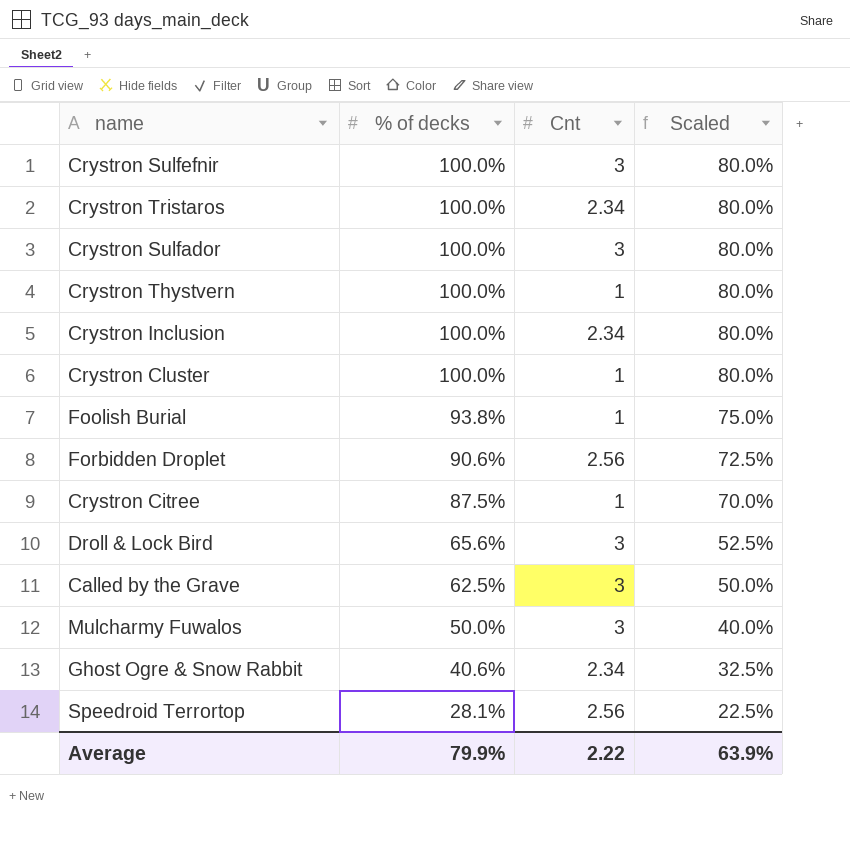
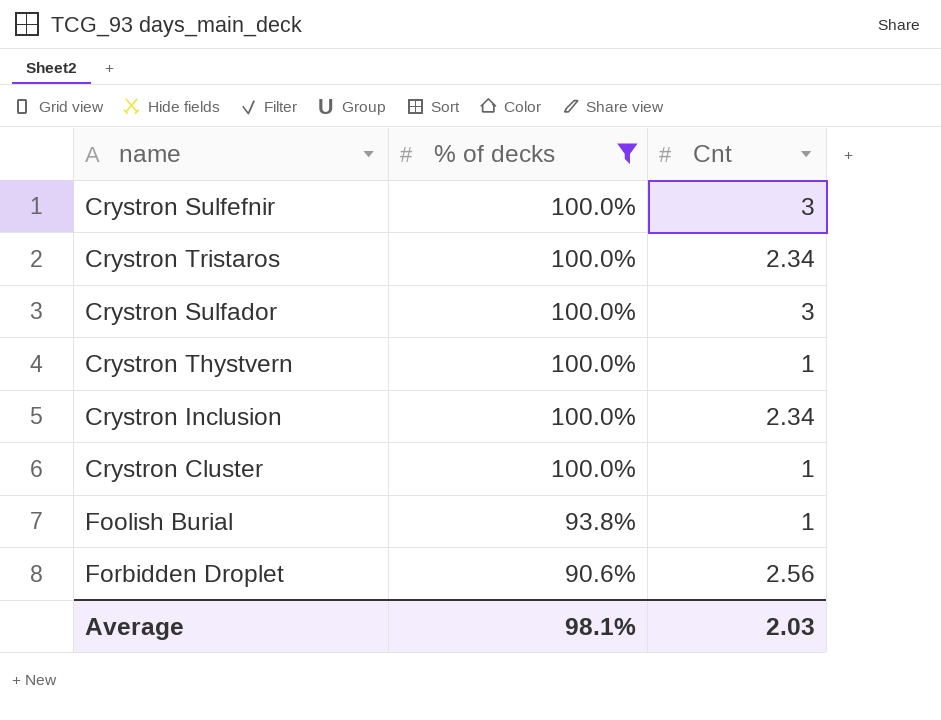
filter: none -> % of decks >= 90.6%
column Scaled | formula: [% of decks] * 0.8 -> none
Average | % of decks: 79.9% -> 98.1%
Average | Cnt: 2.22 -> 2.03

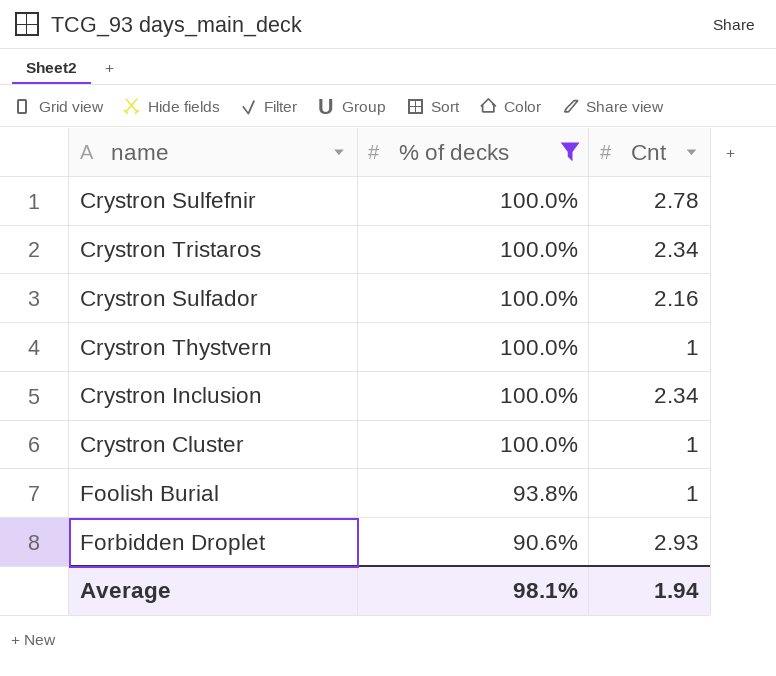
Crystron Sulfefnir | Cnt: 3 -> 2.78
Crystron Sulfador | Cnt: 3 -> 2.16
Forbidden Droplet | Cnt: 2.56 -> 2.93
Average | Cnt: 2.03 -> 1.94

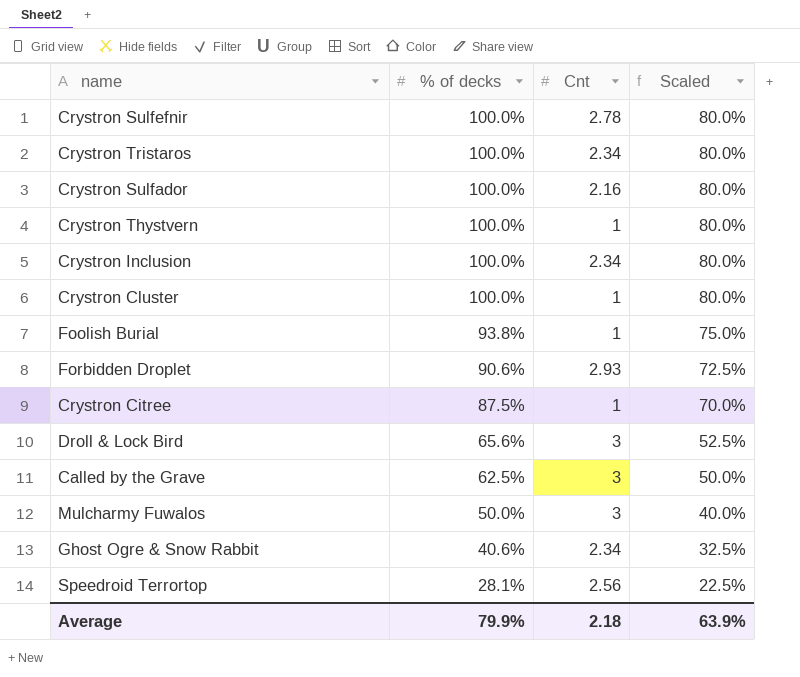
filter: % of decks >= 90.6% -> none
column Scaled | formula: none -> [% of decks] * 0.8
Average | % of decks: 98.1% -> 79.9%
Average | Cnt: 1.94 -> 2.18

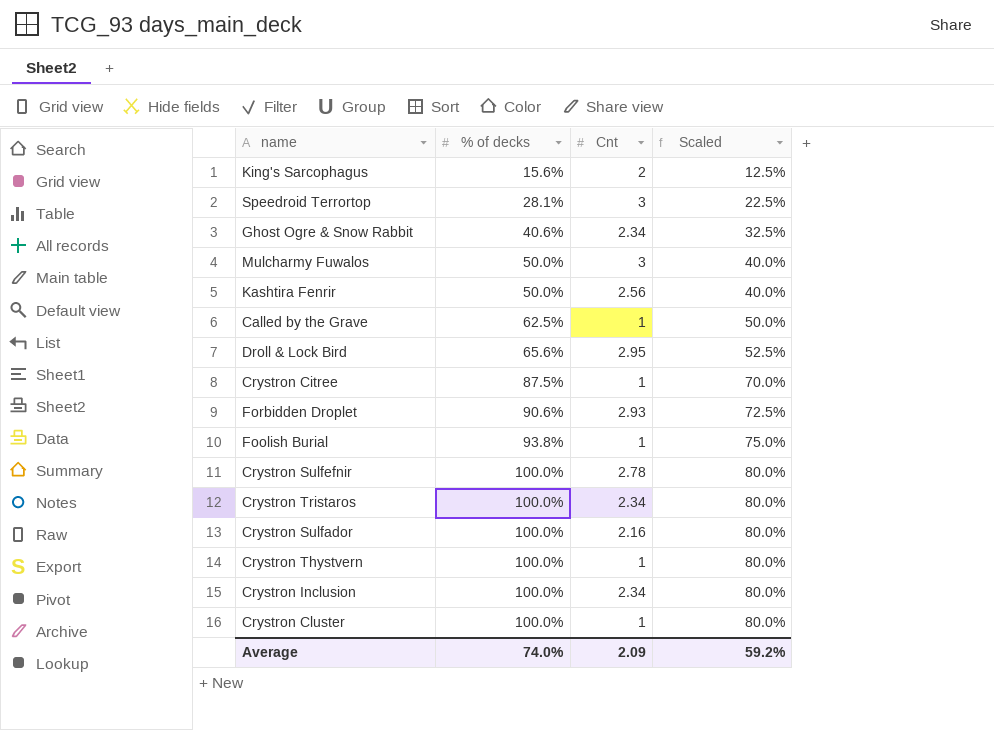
row order: % of decks descending -> % of decks ascending
row King's Sarcophagus: none -> 15.6% | 2 | 12.5%
Speedroid Terrortop | Cnt: 2.56 -> 3
row Kashtira Fenrir: none -> 50.0% | 2.56 | 40.0%
Called by the Grave | Cnt: 3 -> 1
Droll & Lock Bird | Cnt: 3 -> 2.95
Average | % of decks: 79.9% -> 74.0%
Average | Cnt: 2.18 -> 2.09
Average | Scaled: 63.9% -> 59.2%

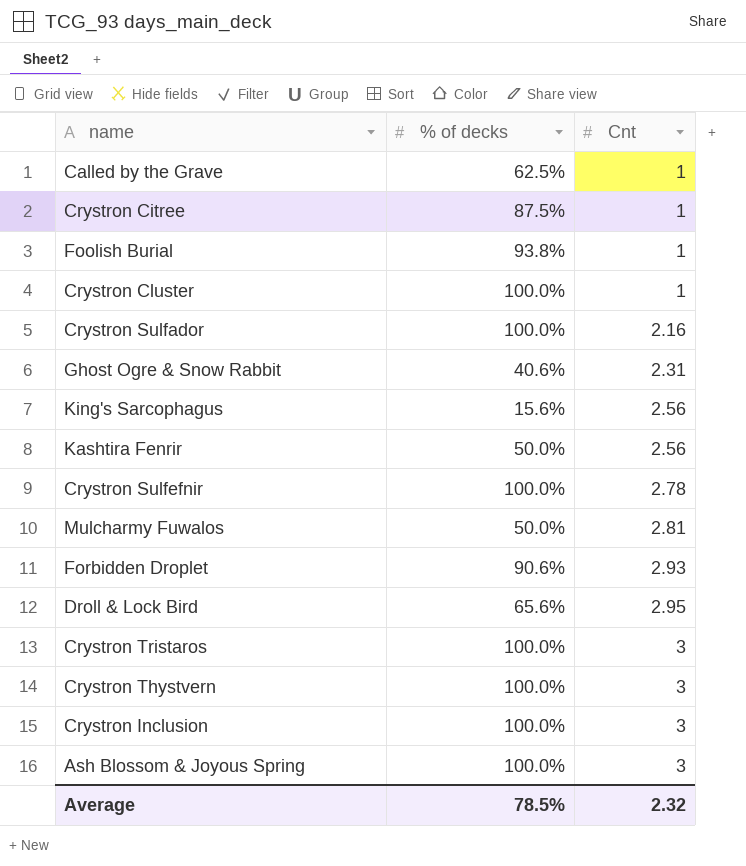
row order: % of decks ascending -> Cnt ascending
column Scaled | formula: [% of decks] * 0.8 -> none
row Speedroid Terrortop: 28.1% | 3 | 22.5% -> none
Ghost Ogre & Snow Rabbit | Cnt: 2.34 -> 2.31
King's Sarcophagus | Cnt: 2 -> 2.56
Mulcharmy Fuwalos | Cnt: 3 -> 2.81
Crystron Tristaros | Cnt: 2.34 -> 3
Crystron Thystvern | Cnt: 1 -> 3
Crystron Inclusion | Cnt: 2.34 -> 3
row Ash Blossom & Joyous Spring: none -> 100.0% | 3
Average | % of decks: 74.0% -> 78.5%
Average | Cnt: 2.09 -> 2.32

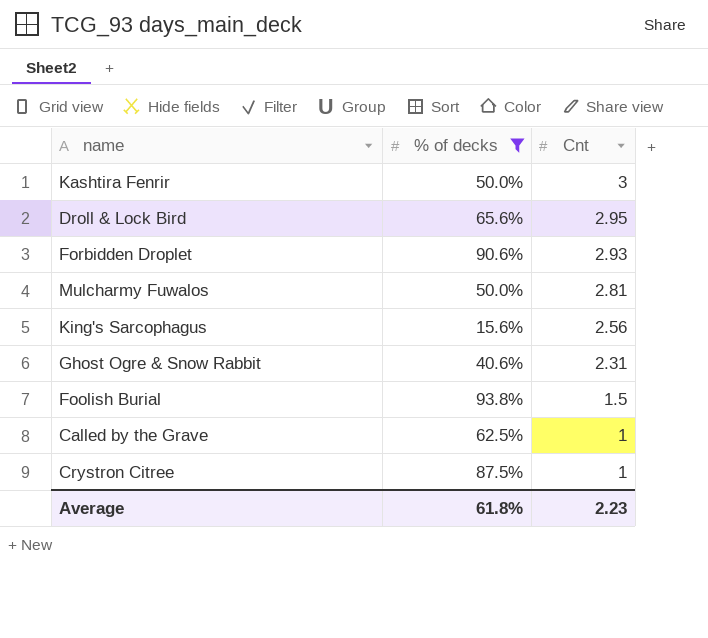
filter: none -> % of decks != 100.0%
row order: Cnt ascending -> Cnt descending
Kashtira Fenrir | Cnt: 2.56 -> 3
Foolish Burial | Cnt: 1 -> 1.5
Average | % of decks: 78.5% -> 61.8%
Average | Cnt: 2.32 -> 2.23

